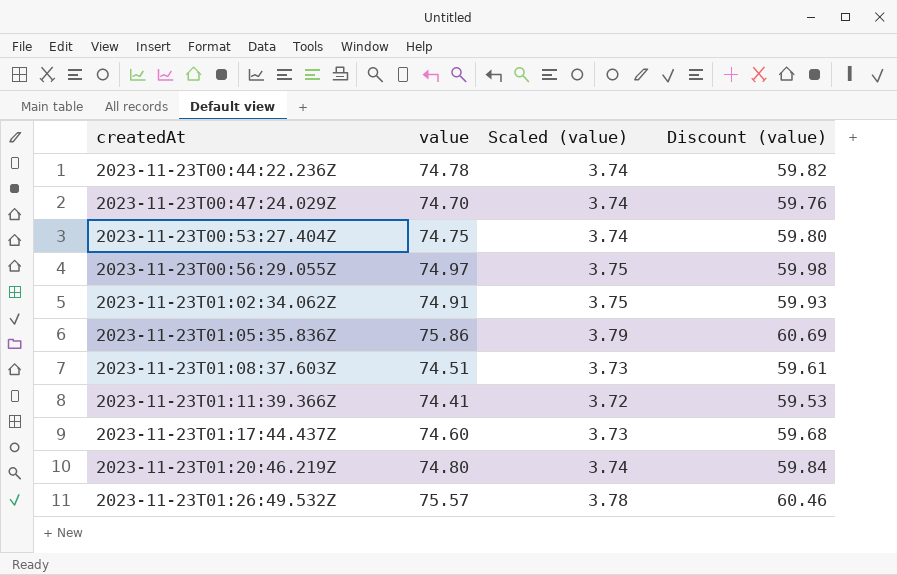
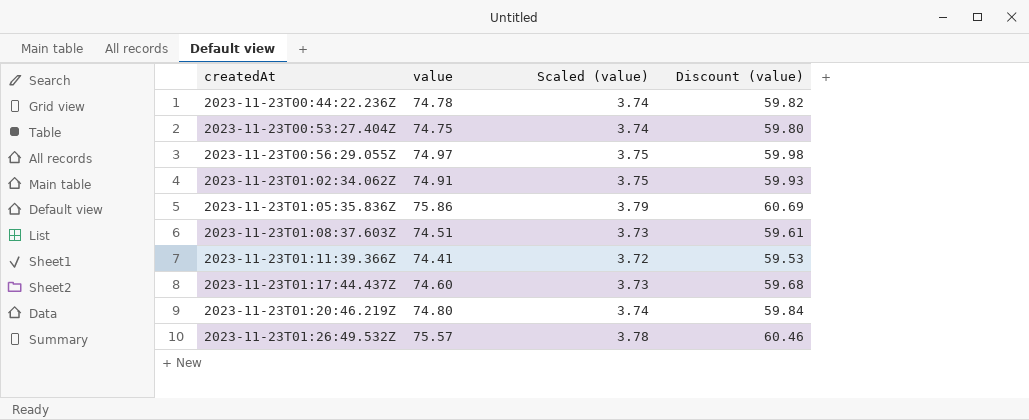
row 2023-11-23T00:47:24.029Z: 74.70 | 3.74 | 59.76 -> none

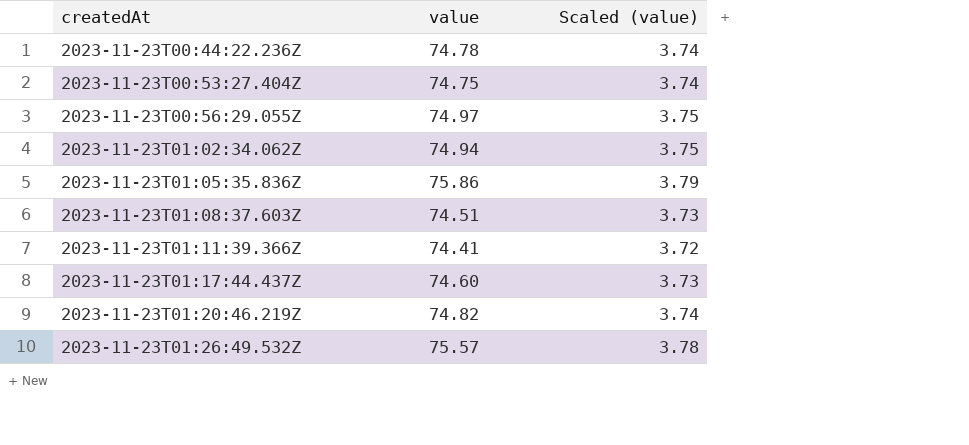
column Discount (value) | formula: [value] * 0.8 -> none
2023-11-23T01:02:34.062Z | value: 74.91 -> 74.94
2023-11-23T01:20:46.219Z | value: 74.80 -> 74.82

